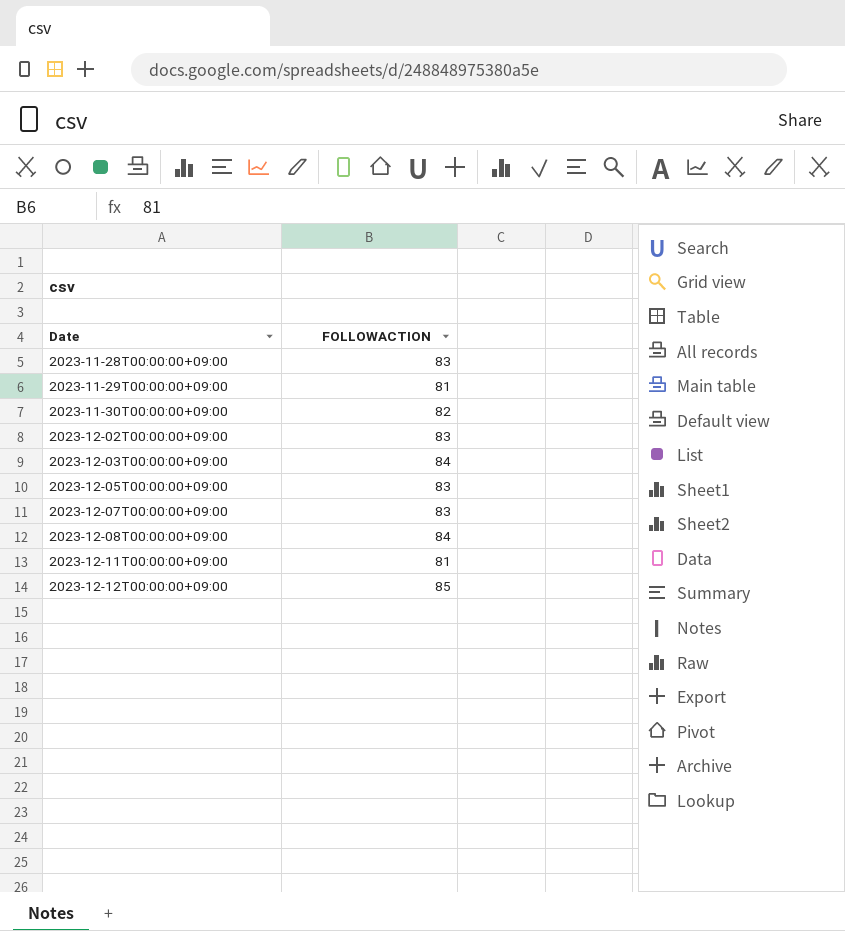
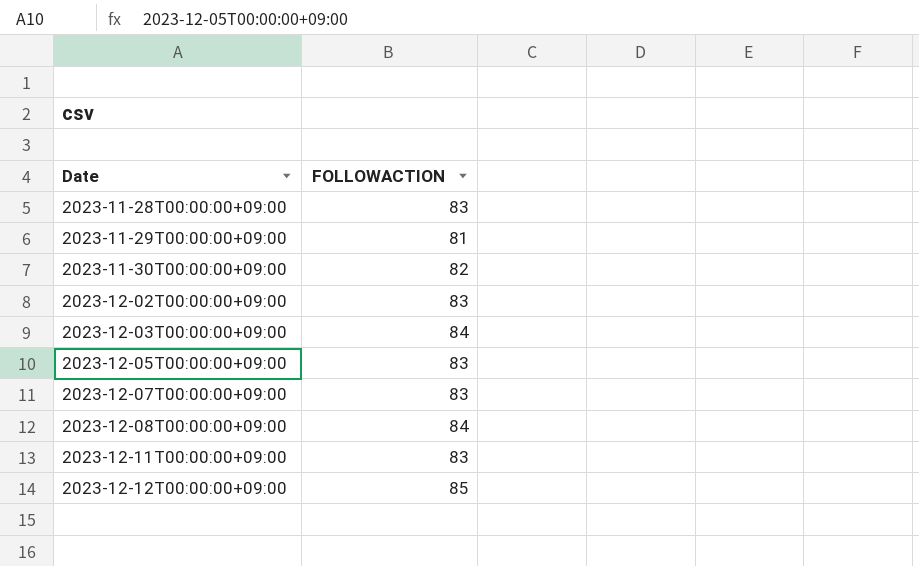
2023-12-11T00:00:00+09:00 | FOLLOWACTION: 81 -> 83

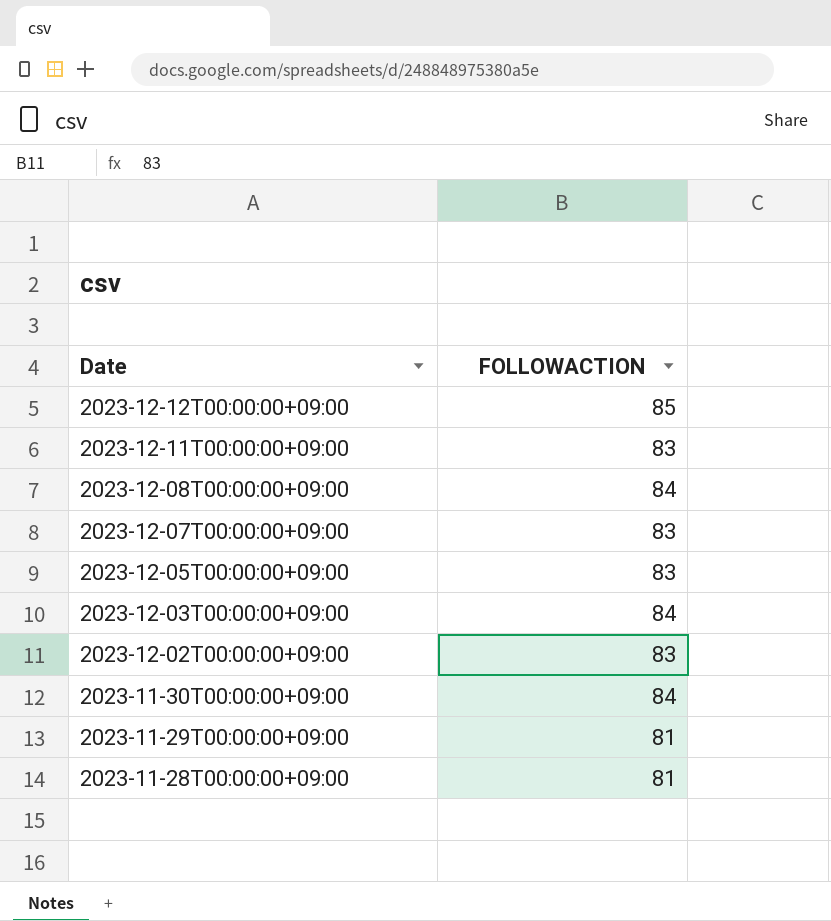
row order: Date ascending -> Date descending
2023-11-30T00:00:00+09:00 | FOLLOWACTION: 82 -> 84
2023-11-28T00:00:00+09:00 | FOLLOWACTION: 83 -> 81

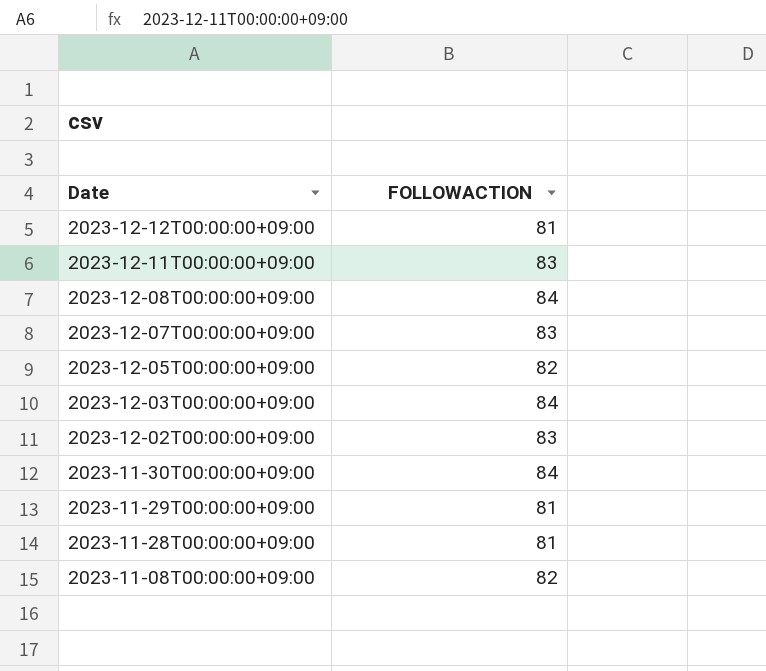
2023-12-12T00:00:00+09:00 | FOLLOWACTION: 85 -> 81
2023-12-05T00:00:00+09:00 | FOLLOWACTION: 83 -> 82
row 2023-11-08T00:00:00+09:00: none -> 82

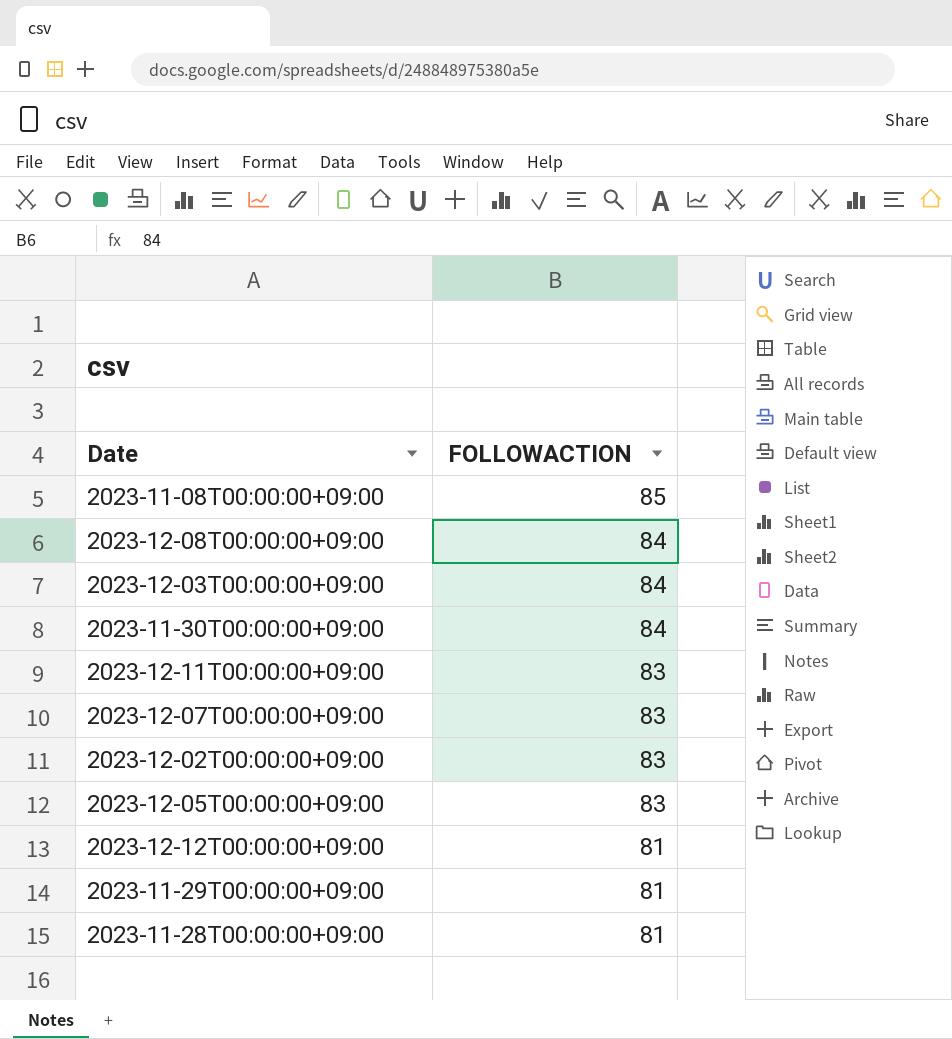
row order: Date descending -> FOLLOWACTION descending
2023-11-08T00:00:00+09:00 | FOLLOWACTION: 82 -> 85
2023-12-05T00:00:00+09:00 | FOLLOWACTION: 82 -> 83

